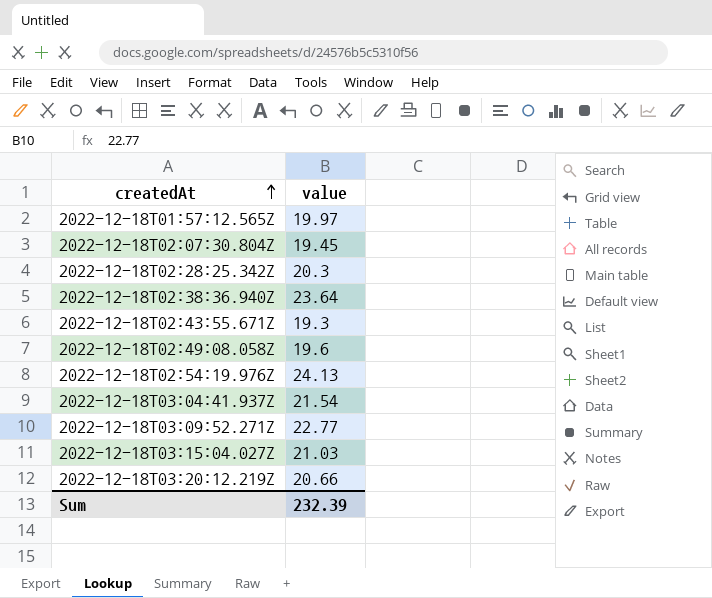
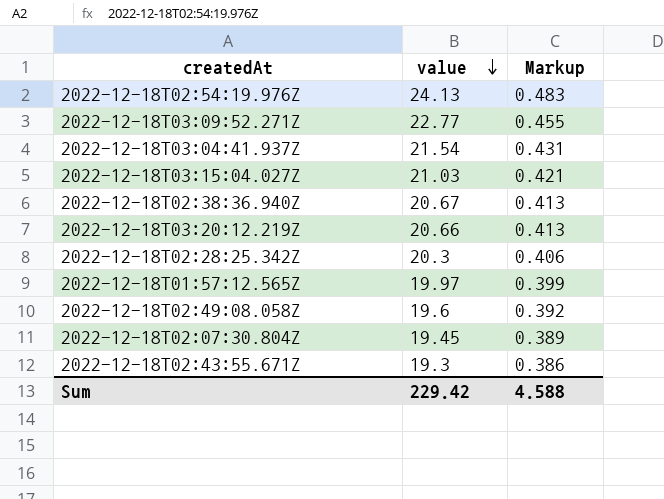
row order: createdAt ascending -> value descending
column Markup | formula: none -> [value] * 0.02
2022-12-18T02:38:36.940Z | value: 23.64 -> 20.67
Sum | value: 232.39 -> 229.42

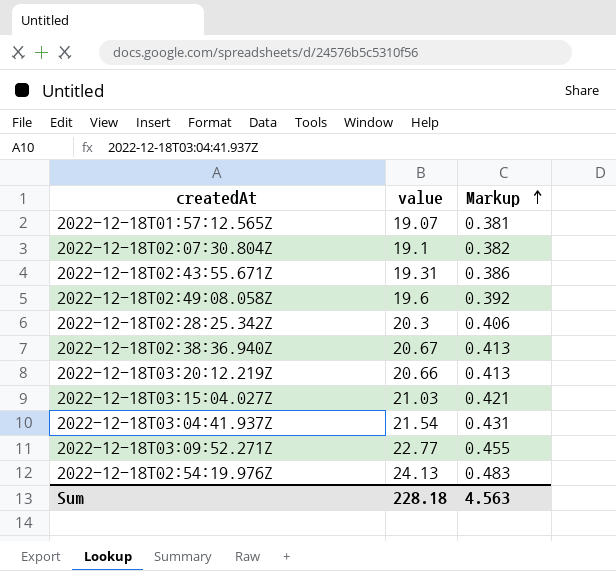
row order: value descending -> Markup ascending
2022-12-18T01:57:12.565Z | value: 19.97 -> 19.07
2022-12-18T01:57:12.565Z | Markup: 0.399 -> 0.381
2022-12-18T02:07:30.804Z | value: 19.45 -> 19.1
2022-12-18T02:07:30.804Z | Markup: 0.389 -> 0.382
2022-12-18T02:43:55.671Z | value: 19.3 -> 19.31
Sum | value: 229.42 -> 228.18
Sum | Markup: 4.588 -> 4.563

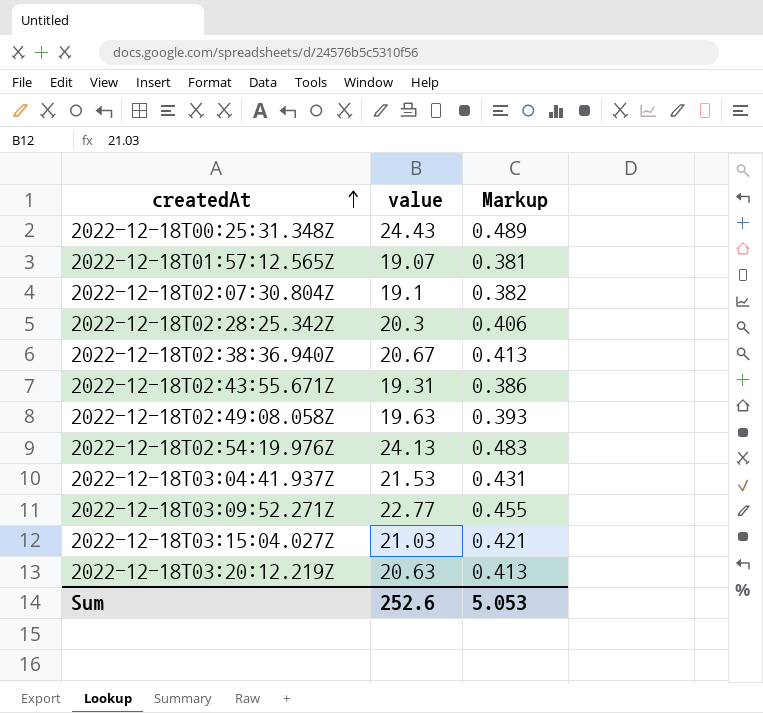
row order: Markup ascending -> createdAt ascending
row 2022-12-18T00:25:31.348Z: none -> 24.43 | 0.489
2022-12-18T02:49:08.058Z | value: 19.6 -> 19.63
2022-12-18T02:49:08.058Z | Markup: 0.392 -> 0.393
2022-12-18T03:04:41.937Z | value: 21.54 -> 21.53
2022-12-18T03:20:12.219Z | value: 20.66 -> 20.63
Sum | value: 228.18 -> 252.6
Sum | Markup: 4.563 -> 5.053

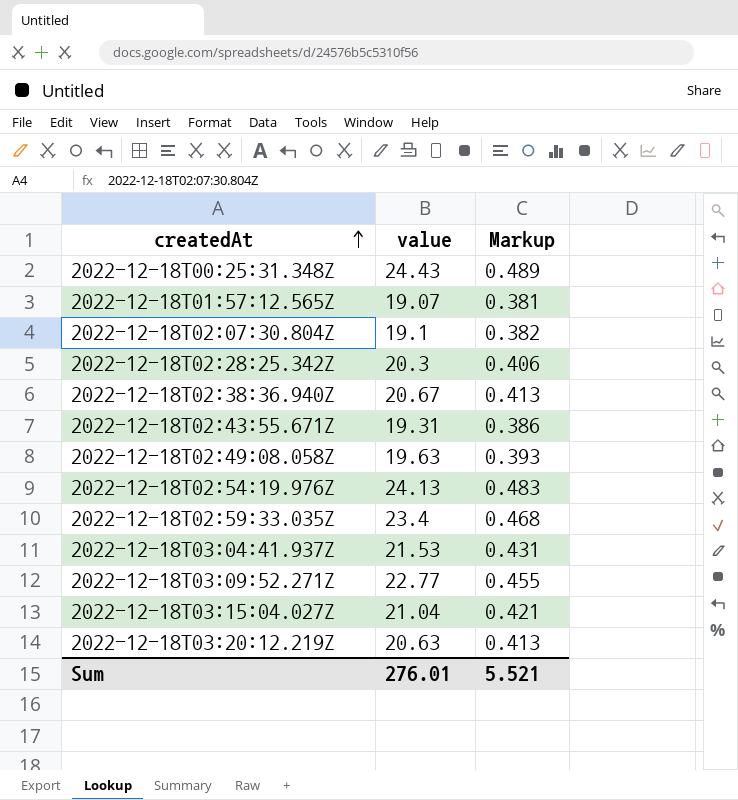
row 2022-12-18T02:59:33.035Z: none -> 23.4 | 0.468
2022-12-18T03:15:04.027Z | value: 21.03 -> 21.04
Sum | value: 252.6 -> 276.01
Sum | Markup: 5.053 -> 5.521

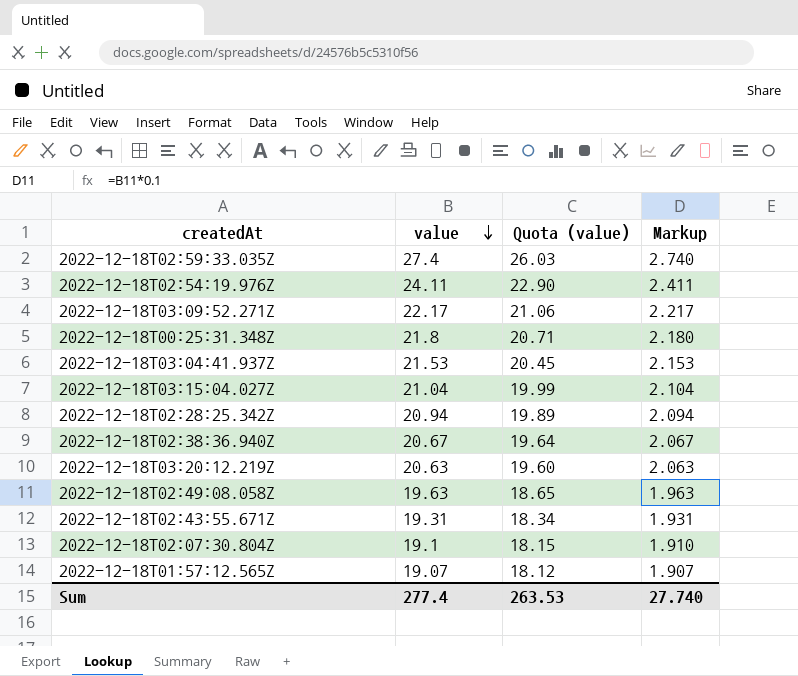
row order: createdAt ascending -> value descending
column Quota (value) | formula: none -> [value] * 0.95
column Markup | formula: [value] * 0.02 -> [value] * 0.1
2022-12-18T02:59:33.035Z | value: 23.4 -> 27.4
2022-12-18T02:54:19.976Z | value: 24.13 -> 24.11
2022-12-18T03:09:52.271Z | value: 22.77 -> 22.17
2022-12-18T00:25:31.348Z | value: 24.43 -> 21.8
2022-12-18T02:28:25.342Z | value: 20.3 -> 20.94
Sum | value: 276.01 -> 277.4
Sum | Markup: 5.521 -> 27.740

